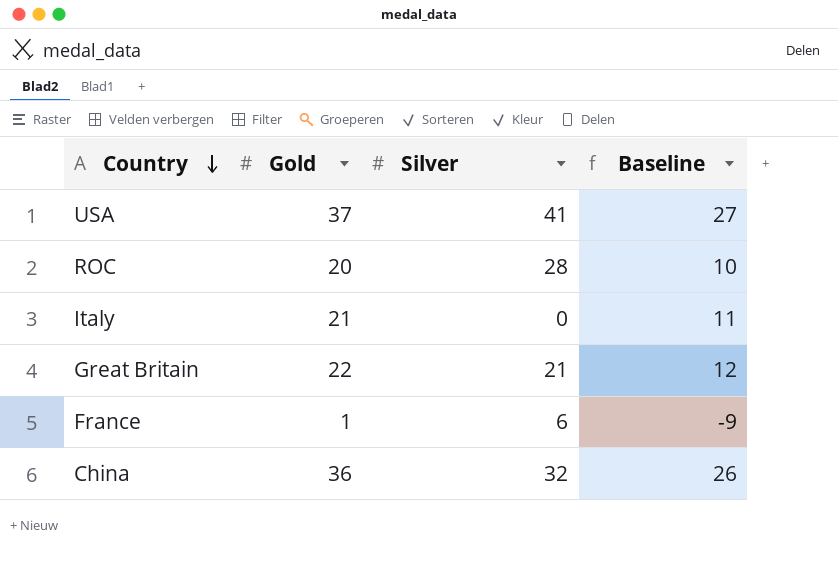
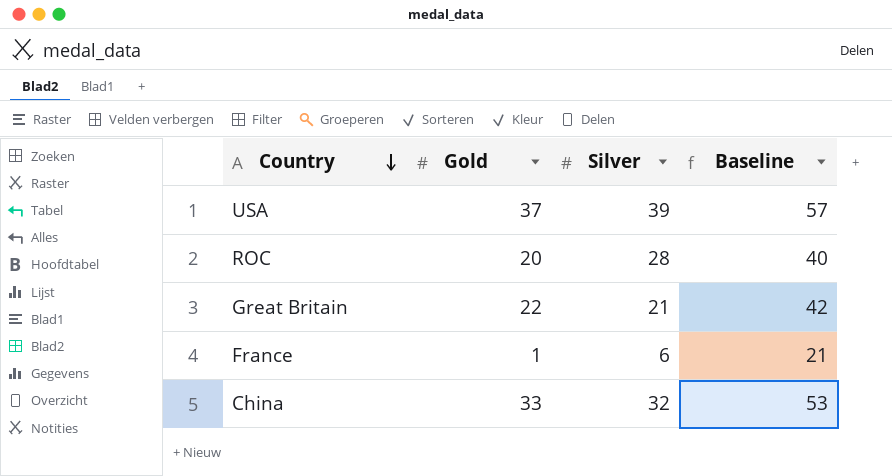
column Baseline | formula: [Gold] - 10 -> [Gold] + 20
row Italy: 21 | 0 | 11 -> none
USA | Silver: 41 -> 39
China | Gold: 36 -> 33

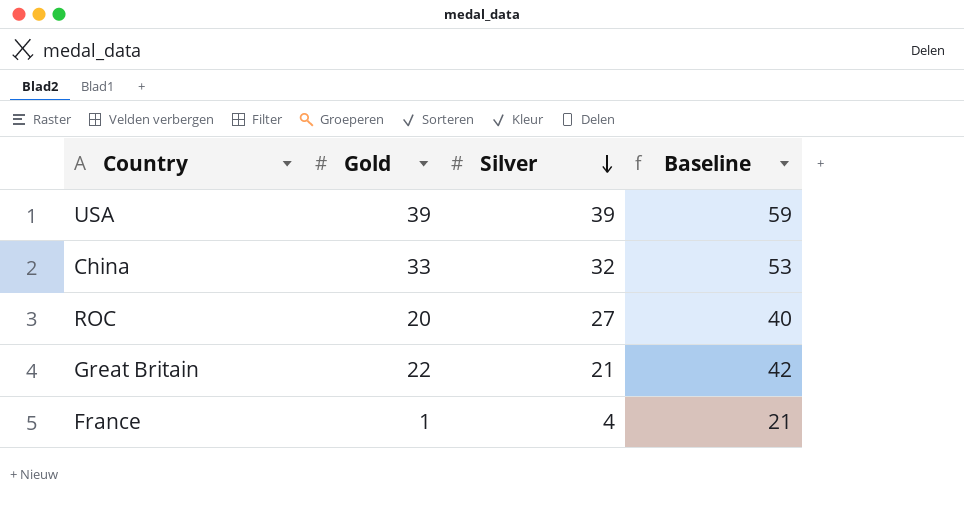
row order: Country descending -> Silver descending
USA | Gold: 37 -> 39
USA | Baseline: 57 -> 59
ROC | Silver: 28 -> 27
France | Silver: 6 -> 4

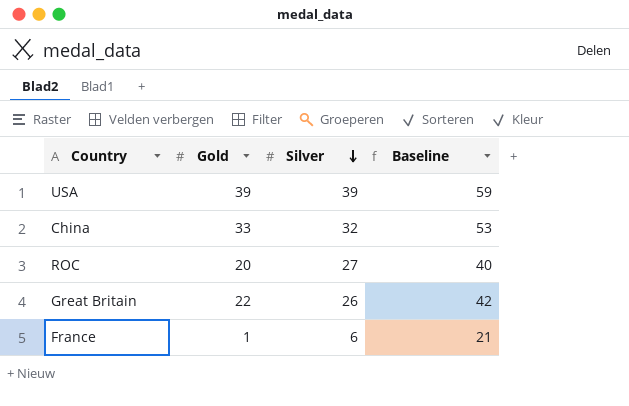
Great Britain | Silver: 21 -> 26
France | Silver: 4 -> 6

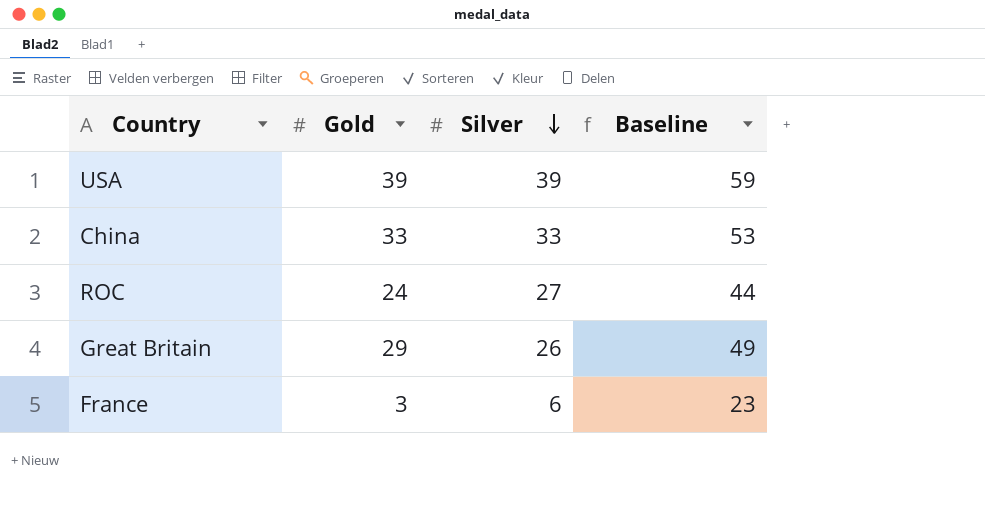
China | Silver: 32 -> 33
ROC | Gold: 20 -> 24
ROC | Baseline: 40 -> 44
Great Britain | Gold: 22 -> 29
Great Britain | Baseline: 42 -> 49
France | Gold: 1 -> 3
France | Baseline: 21 -> 23

